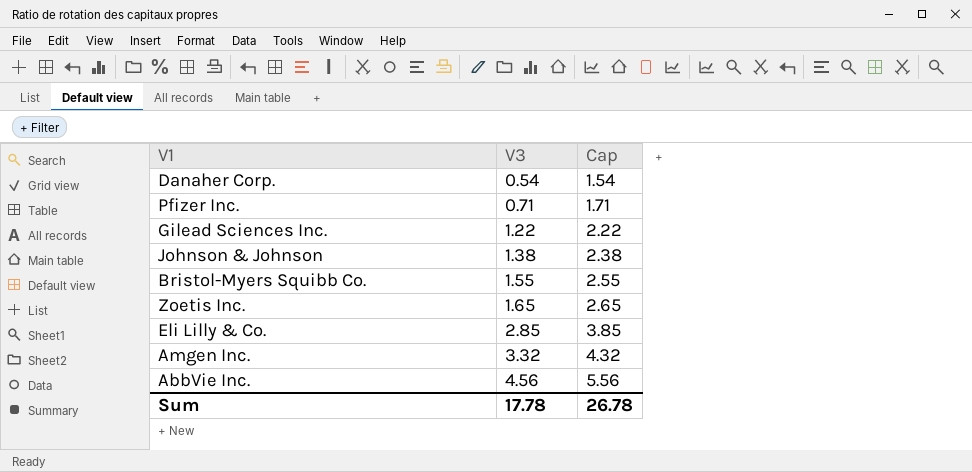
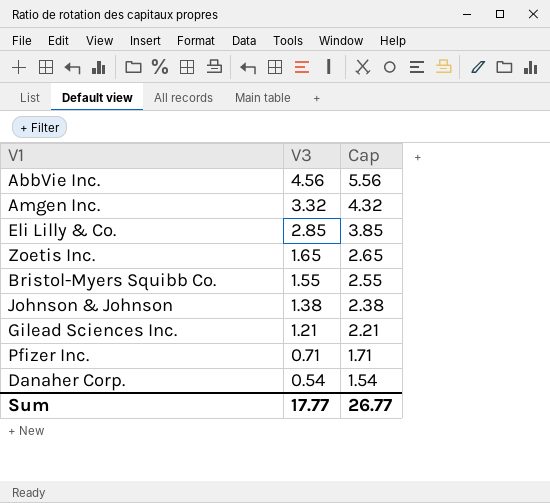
row order: V3 ascending -> V3 descending
Gilead Sciences Inc. | V3: 1.22 -> 1.21
Gilead Sciences Inc. | Cap: 2.22 -> 2.21
Sum | V3: 17.78 -> 17.77
Sum | Cap: 26.78 -> 26.77

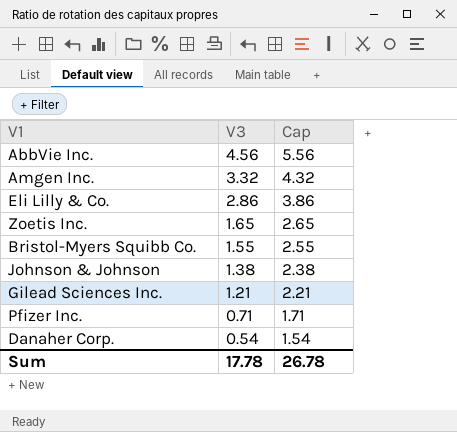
Eli Lilly & Co. | V3: 2.85 -> 2.86
Eli Lilly & Co. | Cap: 3.85 -> 3.86
Sum | V3: 17.77 -> 17.78
Sum | Cap: 26.77 -> 26.78

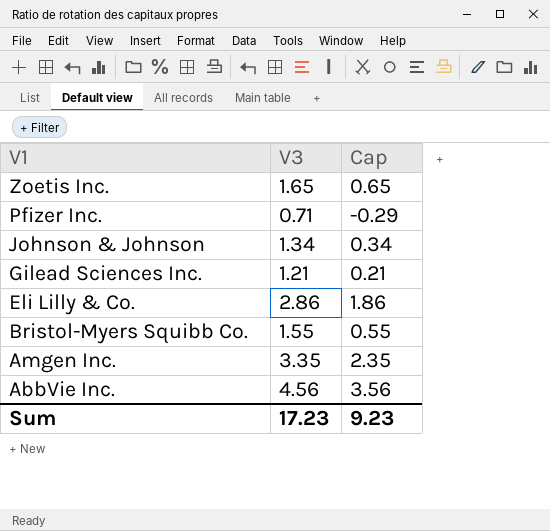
row order: V3 descending -> V1 descending
column Cap | formula: [V3] + 1 -> [V3] - 1
row Danaher Corp.: 0.54 | 1.54 -> none
Johnson & Johnson | V3: 1.38 -> 1.34
Amgen Inc. | V3: 3.32 -> 3.35
Sum | V3: 17.78 -> 17.23
Sum | Cap: 26.78 -> 9.23

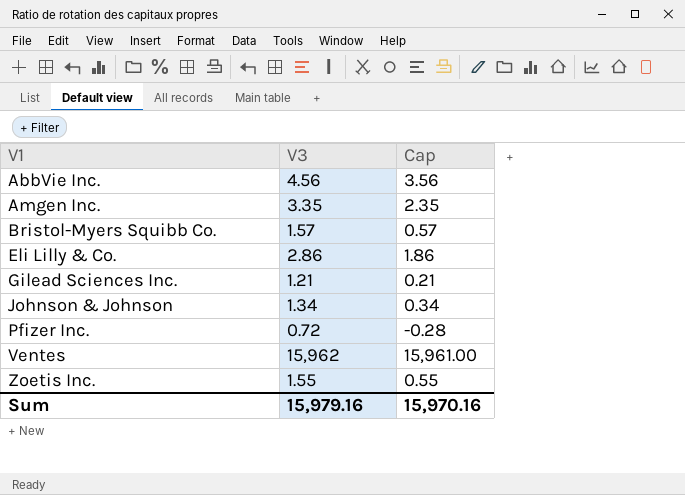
row order: V1 descending -> V1 ascending
Bristol-Myers Squibb Co. | V3: 1.55 -> 1.57
Bristol-Myers Squibb Co. | Cap: 0.55 -> 0.57
Pfizer Inc. | V3: 0.71 -> 0.72
Pfizer Inc. | Cap: -0.29 -> -0.28
row Ventes: none -> 15,962 | 15,961.00
Zoetis Inc. | V3: 1.65 -> 1.55
Zoetis Inc. | Cap: 0.65 -> 0.55
Sum | V3: 17.23 -> 15,979.16
Sum | Cap: 9.23 -> 15,970.16

